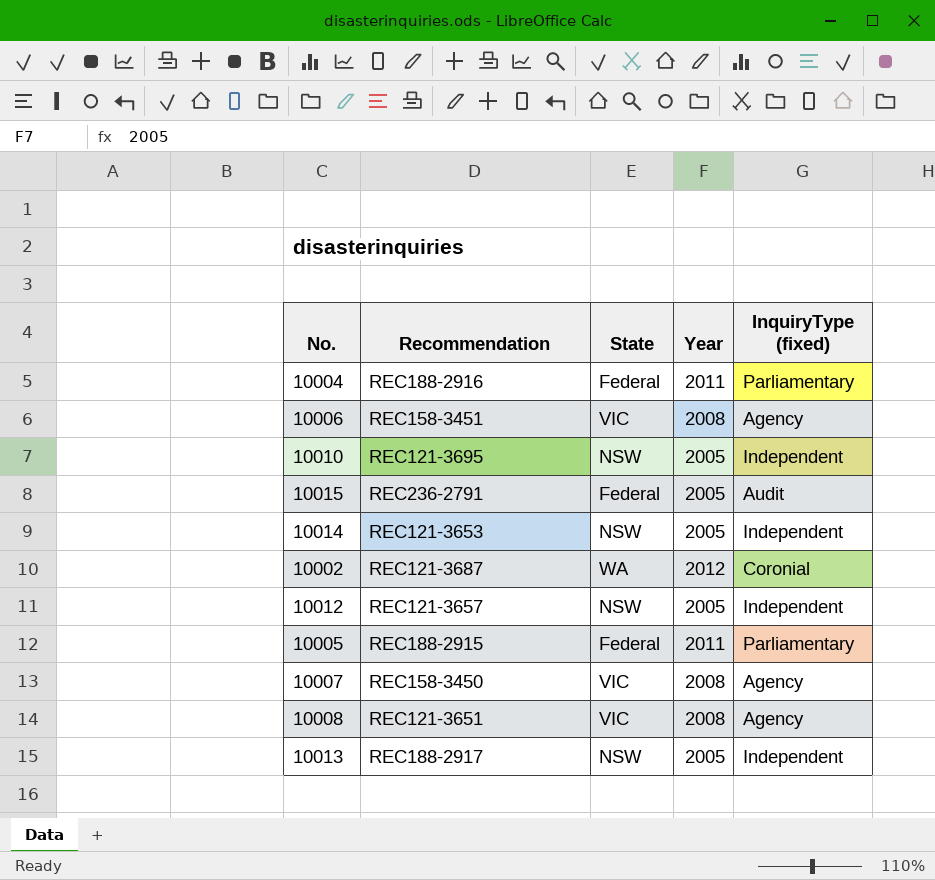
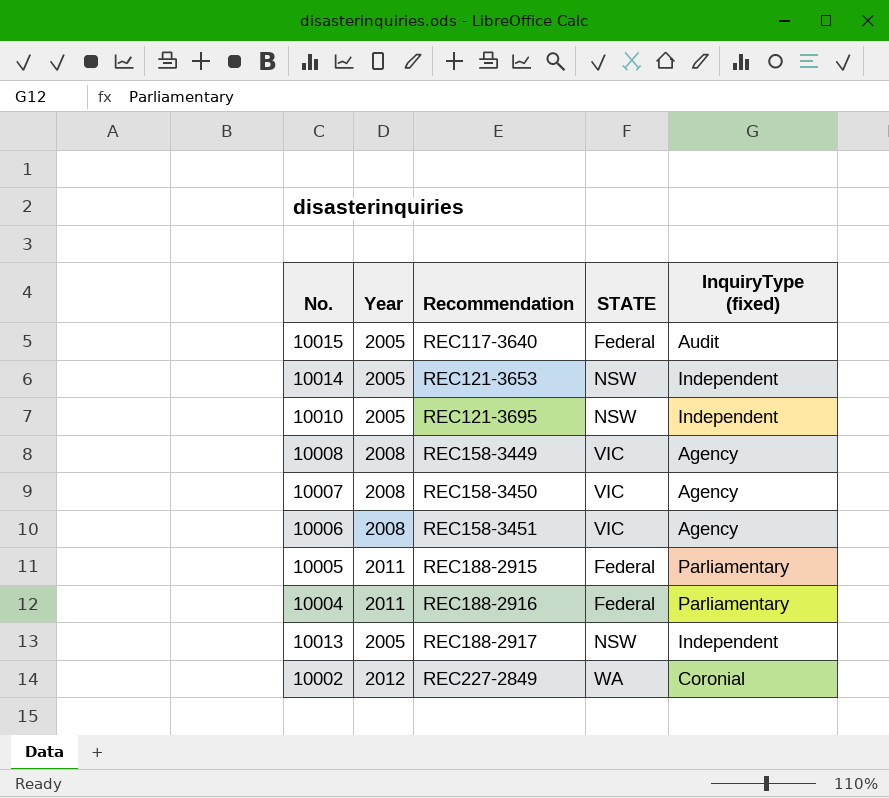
row order: none -> Recommendation ascending
column Year | position: 4 -> 2
column name: State -> STATE
row 10012: REC121-3657 | NSW | 2005 | Independent -> none
10015 | Recommendation: REC236-2791 -> REC117-3640
10008 | Recommendation: REC121-3651 -> REC158-3449
10002 | Recommendation: REC121-3687 -> REC227-2849

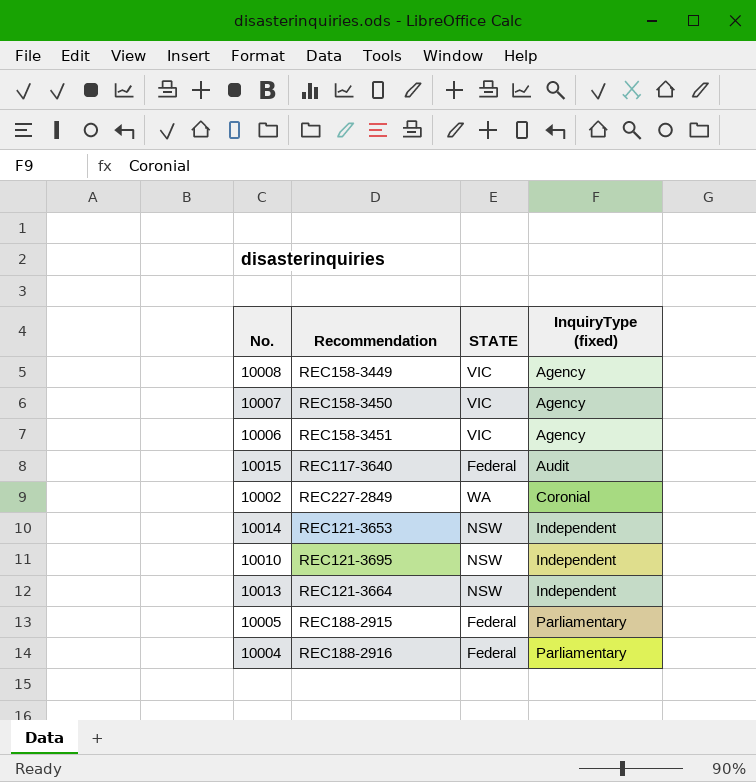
row order: Recommendation ascending -> InquiryType (fixed) ascending
column Year | position: 2 -> none
10013 | Recommendation: REC188-2917 -> REC121-3664

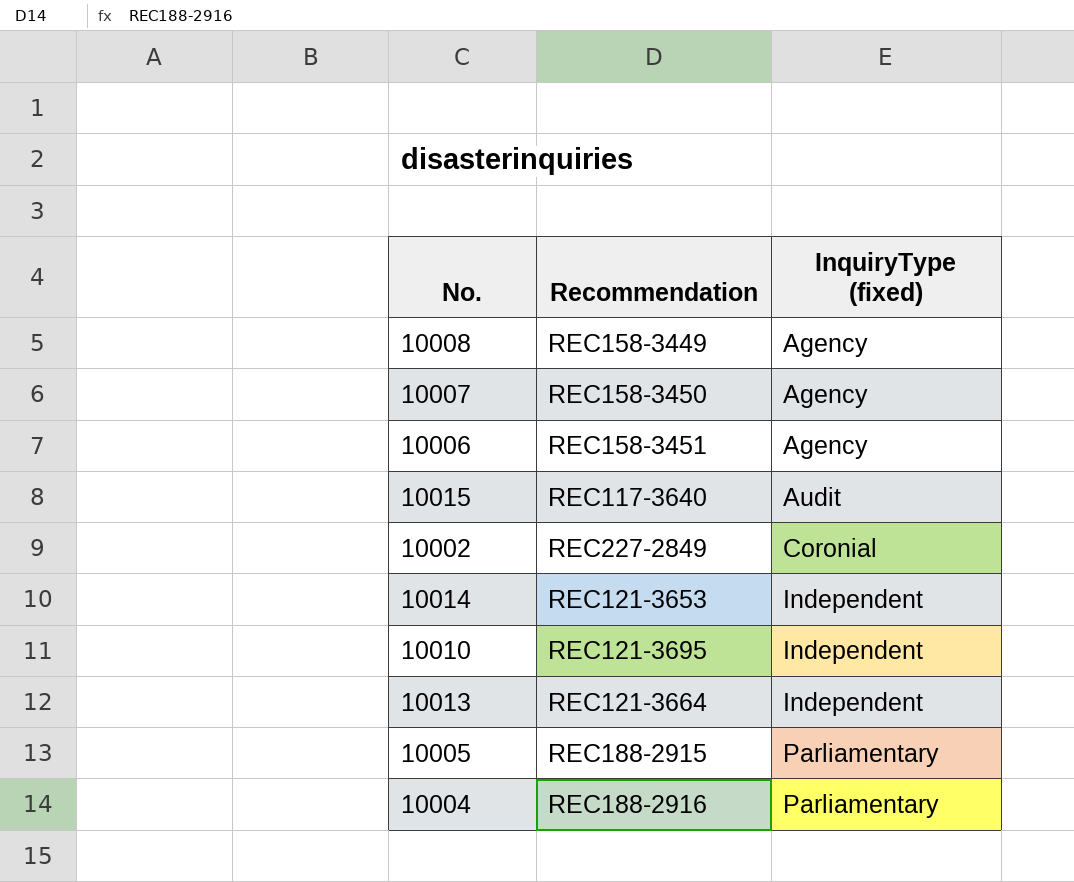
column STATE | position: 3 -> none

